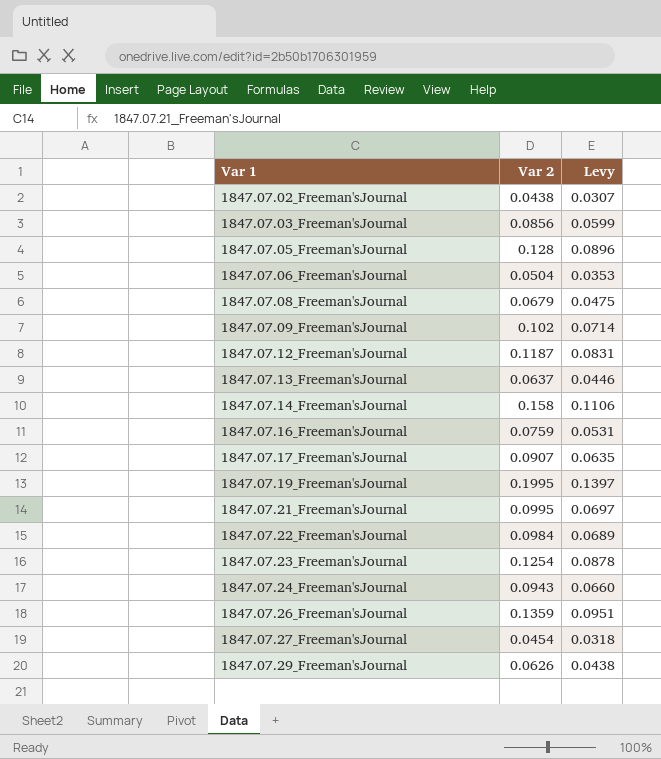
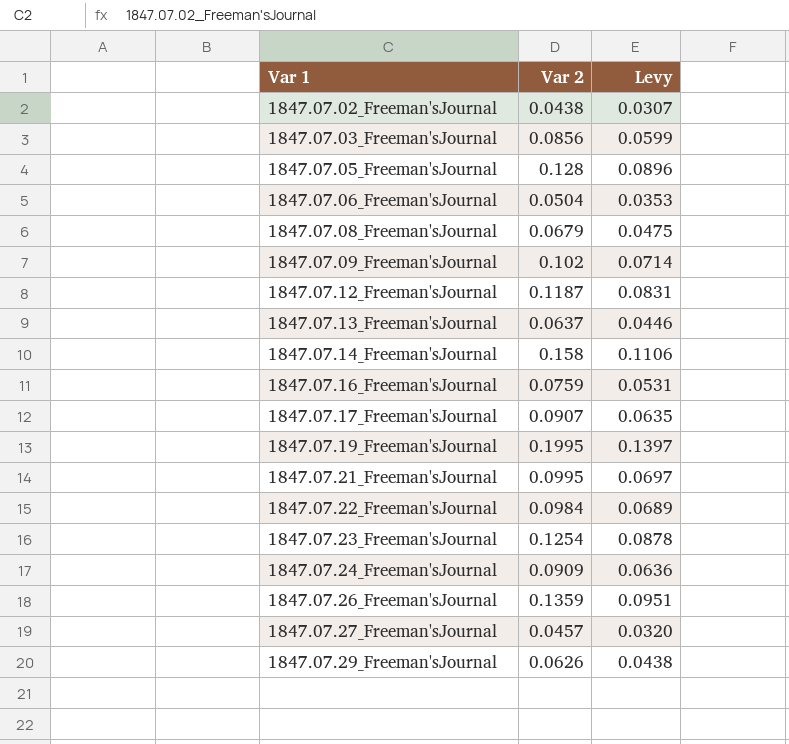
1847.07.24_Freeman'sJournal | Var 2: 0.0943 -> 0.0909
1847.07.24_Freeman'sJournal | Levy: 0.0660 -> 0.0636
1847.07.27_Freeman'sJournal | Var 2: 0.0454 -> 0.0457
1847.07.27_Freeman'sJournal | Levy: 0.0318 -> 0.0320

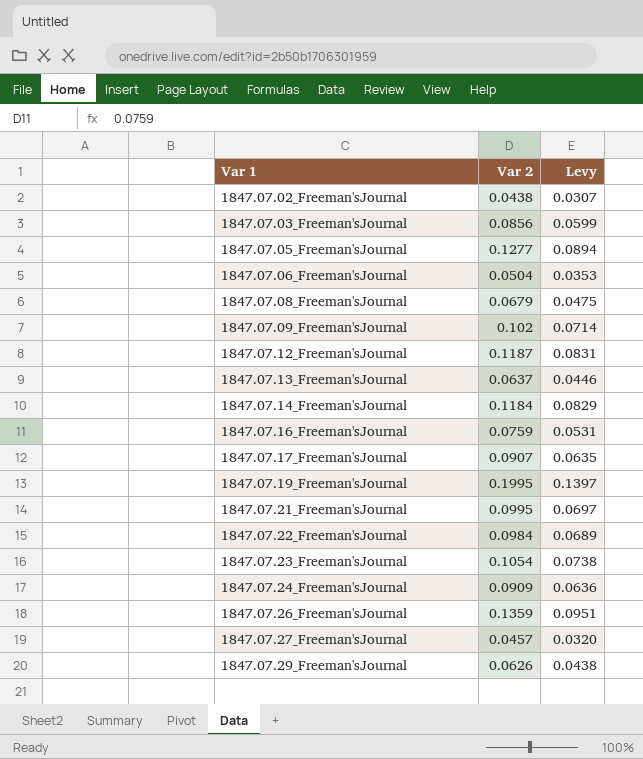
1847.07.05_Freeman'sJournal | Var 2: 0.128 -> 0.1277
1847.07.05_Freeman'sJournal | Levy: 0.0896 -> 0.0894
1847.07.14_Freeman'sJournal | Var 2: 0.158 -> 0.1184
1847.07.14_Freeman'sJournal | Levy: 0.1106 -> 0.0829
1847.07.23_Freeman'sJournal | Var 2: 0.1254 -> 0.1054
1847.07.23_Freeman'sJournal | Levy: 0.0878 -> 0.0738

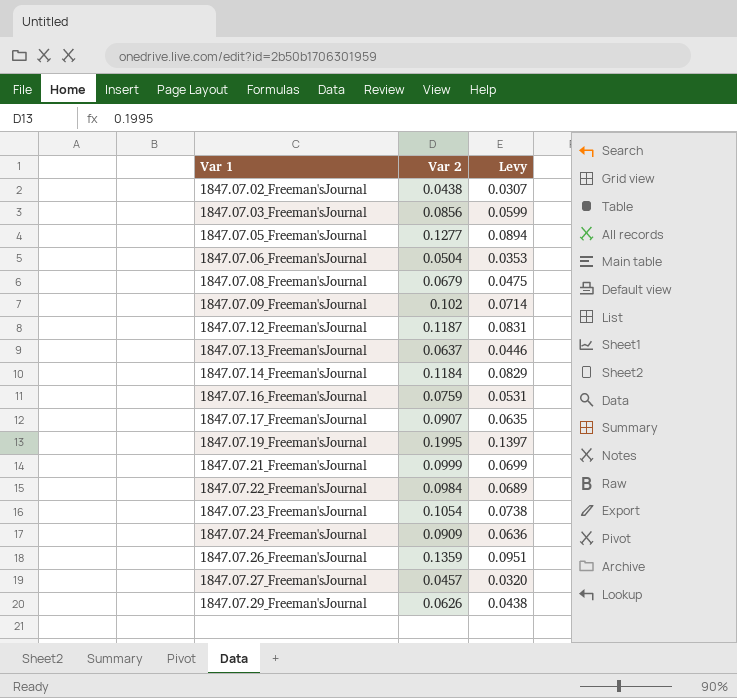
1847.07.21_Freeman'sJournal | Var 2: 0.0995 -> 0.0999
1847.07.21_Freeman'sJournal | Levy: 0.0697 -> 0.0699

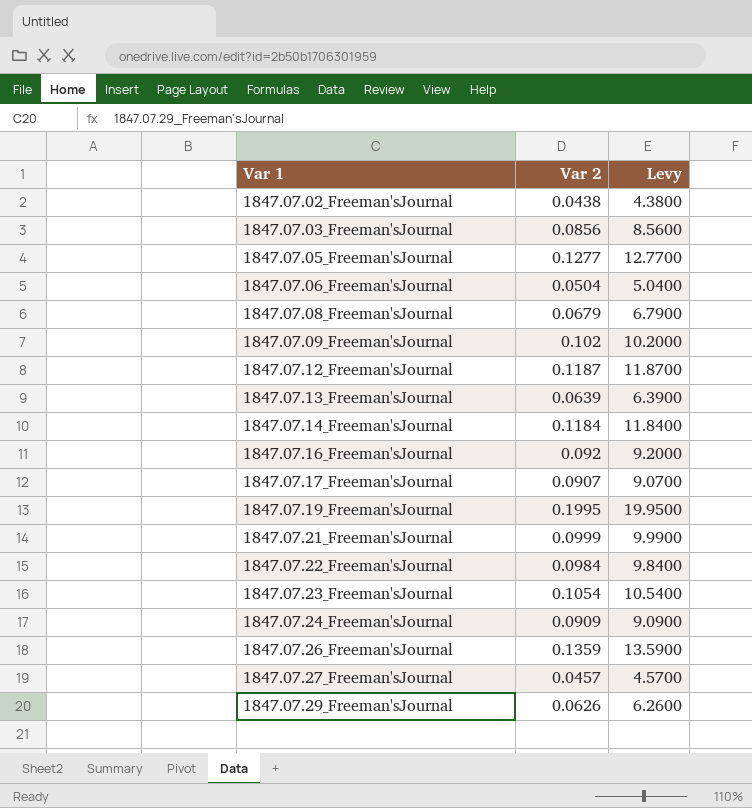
column Levy | formula: [Var 2] * 0.7 -> [Var 2] * 100
1847.07.13_Freeman'sJournal | Var 2: 0.0637 -> 0.0639
1847.07.16_Freeman'sJournal | Var 2: 0.0759 -> 0.092

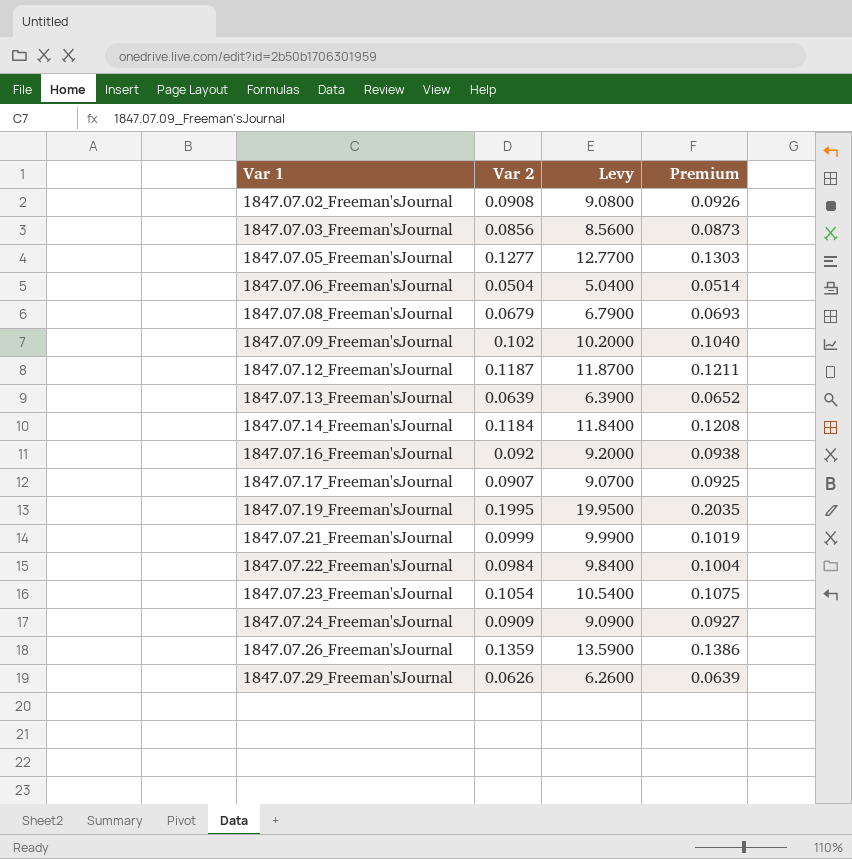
column Premium | formula: none -> [Var 2] * 1.02
row 1847.07.27_Freeman'sJournal: 0.0457 | 4.5700 -> none
1847.07.02_Freeman'sJournal | Var 2: 0.0438 -> 0.0908
1847.07.02_Freeman'sJournal | Levy: 4.3800 -> 9.0800

